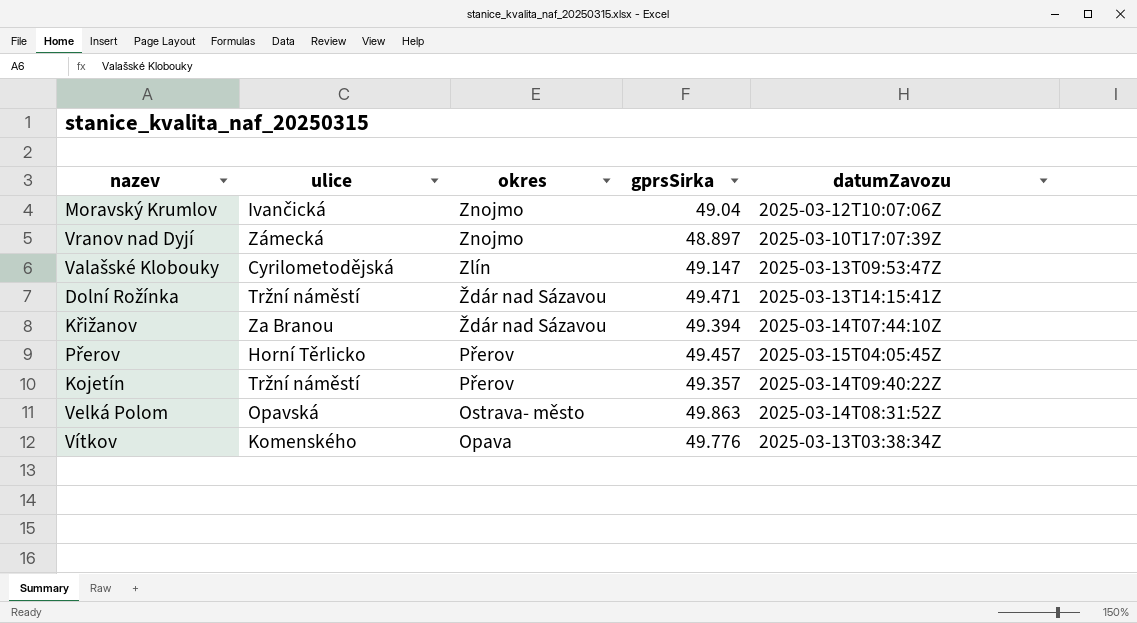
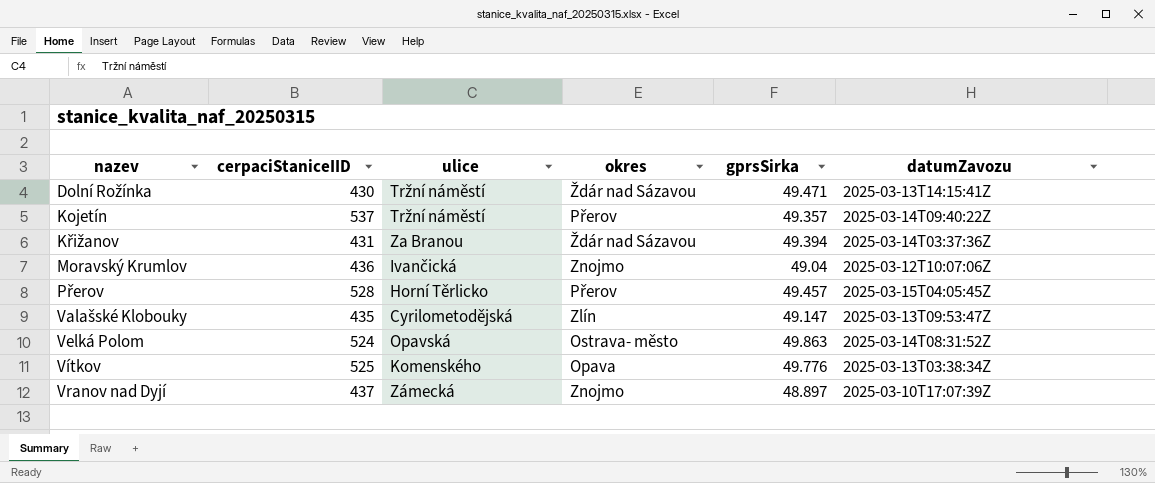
row order: okres descending -> nazev ascending
column cerpaciStaniceIID | position: none -> 2
Křižanov | datumZavozu: 2025-03-14T07:44:10Z -> 2025-03-14T03:37:36Z

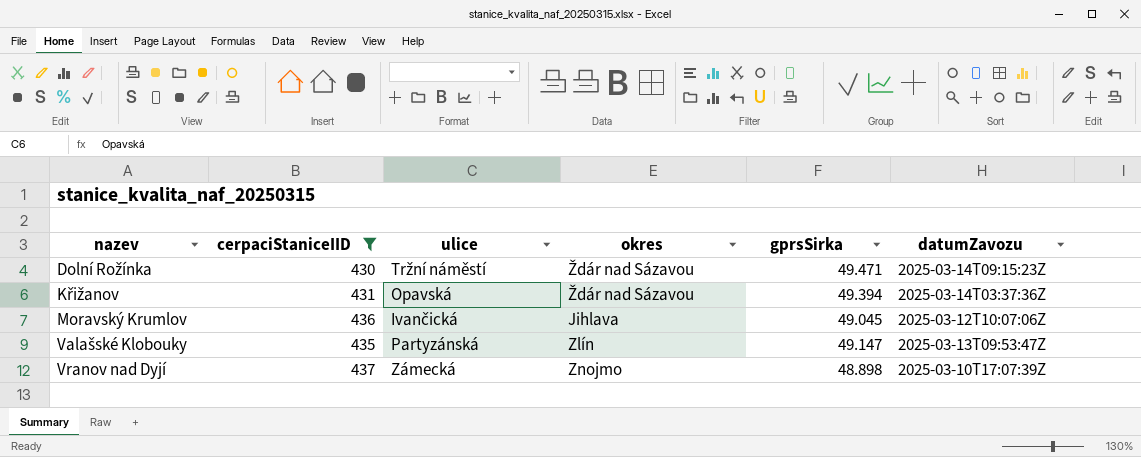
filter: none -> cerpaciStaniceIID <= 437
Dolní Rožínka | datumZavozu: 2025-03-13T14:15:41Z -> 2025-03-14T09:15:23Z
Křižanov | ulice: Za Branou -> Opavská
Moravský Krumlov | okres: Znojmo -> Jihlava
Moravský Krumlov | gprsSirka: 49.04 -> 49.045
Valašské Klobouky | ulice: Cyrilometodějská -> Partyzánská
Vranov nad Dyjí | gprsSirka: 48.897 -> 48.898

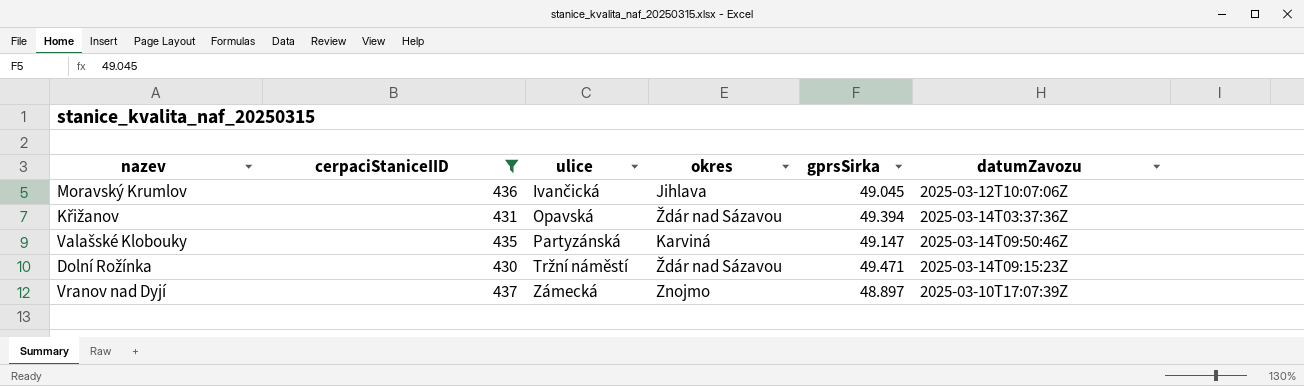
row order: nazev ascending -> ulice ascending
Valašské Klobouky | okres: Zlín -> Karviná
Valašské Klobouky | datumZavozu: 2025-03-13T09:53:47Z -> 2025-03-14T09:50:46Z
Vranov nad Dyjí | gprsSirka: 48.898 -> 48.897

